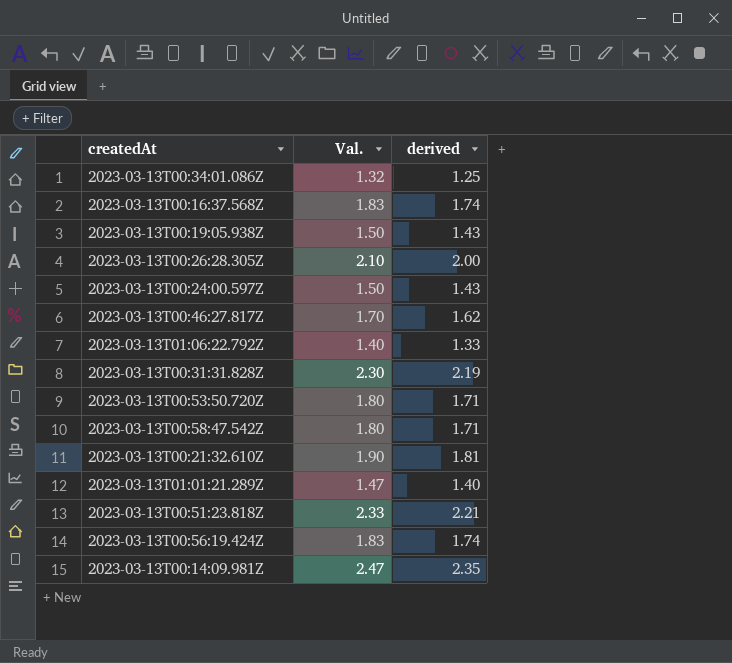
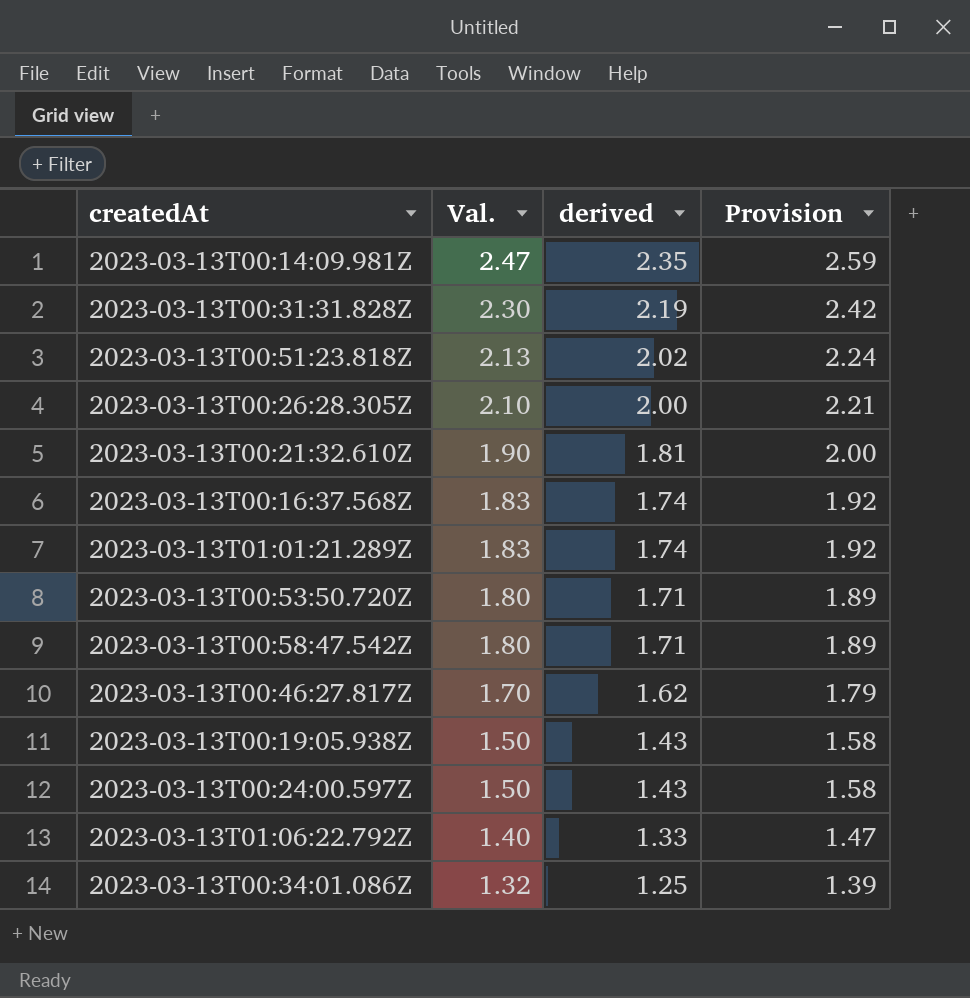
row order: none -> Val. descending
column Provision | formula: none -> [Val.] * 1.05
row 2023-03-13T00:56:19.424Z: 1.83 | 1.74 -> none
2023-03-13T00:51:23.818Z | Val.: 2.33 -> 2.13
2023-03-13T00:51:23.818Z | derived: 2.21 -> 2.02
2023-03-13T01:01:21.289Z | Val.: 1.47 -> 1.83
2023-03-13T01:01:21.289Z | derived: 1.40 -> 1.74

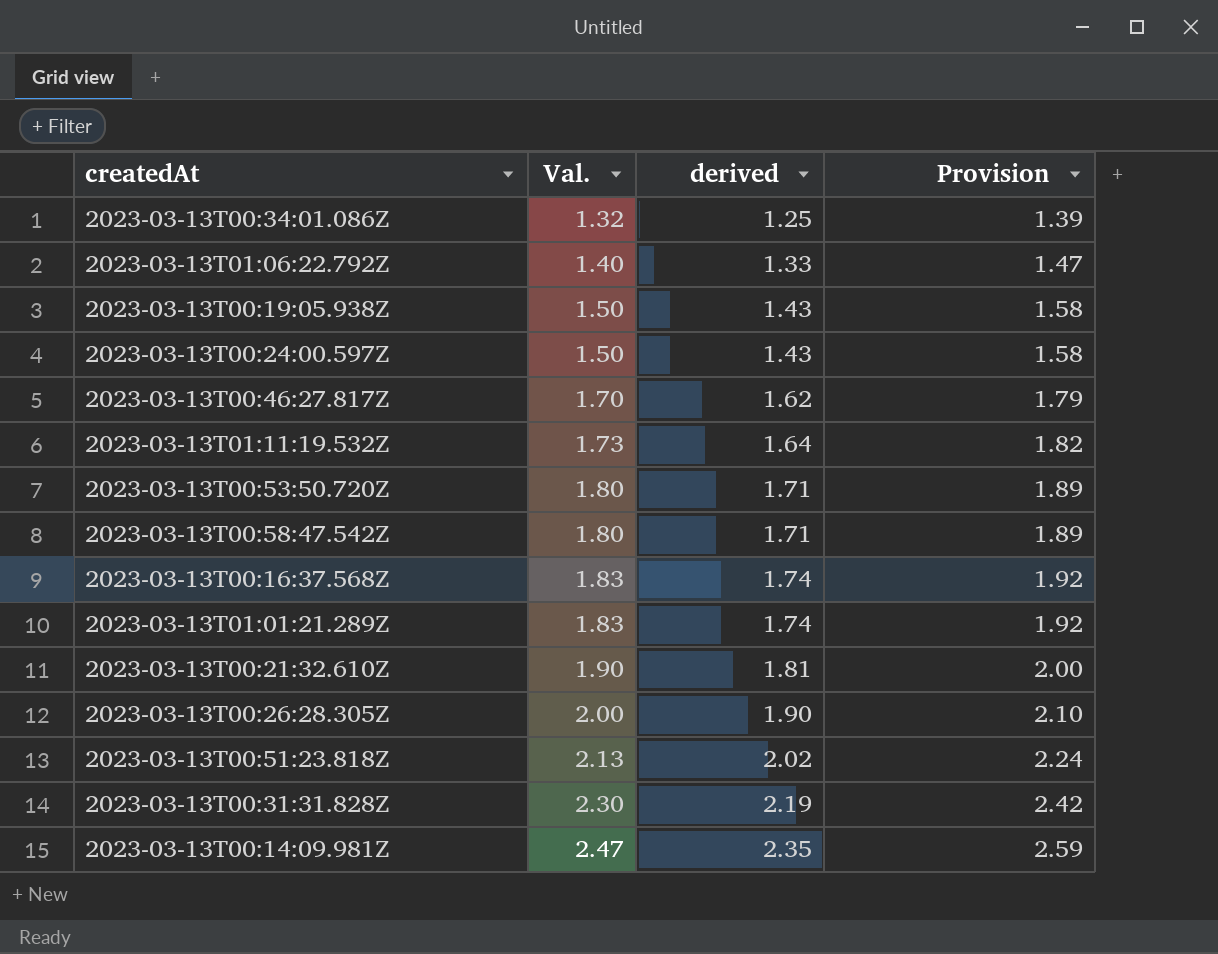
row order: Val. descending -> Val. ascending
row 2023-03-13T01:11:19.532Z: none -> 1.73 | 1.64 | 1.82
2023-03-13T00:26:28.305Z | Val.: 2.10 -> 2.00
2023-03-13T00:26:28.305Z | derived: 2.00 -> 1.90
2023-03-13T00:26:28.305Z | Provision: 2.21 -> 2.10

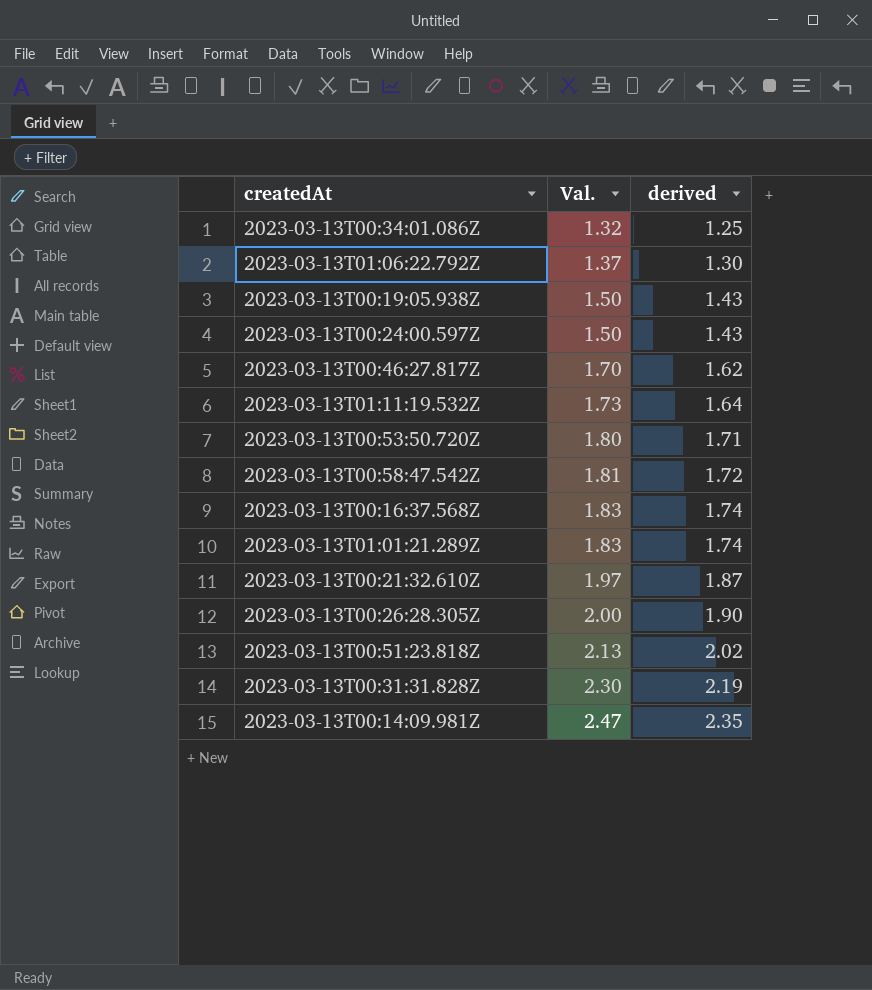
column Provision | formula: [Val.] * 1.05 -> none
2023-03-13T01:06:22.792Z | Val.: 1.40 -> 1.37
2023-03-13T01:06:22.792Z | derived: 1.33 -> 1.30
2023-03-13T00:58:47.542Z | Val.: 1.80 -> 1.81
2023-03-13T00:58:47.542Z | derived: 1.71 -> 1.72
2023-03-13T00:21:32.610Z | Val.: 1.90 -> 1.97
2023-03-13T00:21:32.610Z | derived: 1.81 -> 1.87

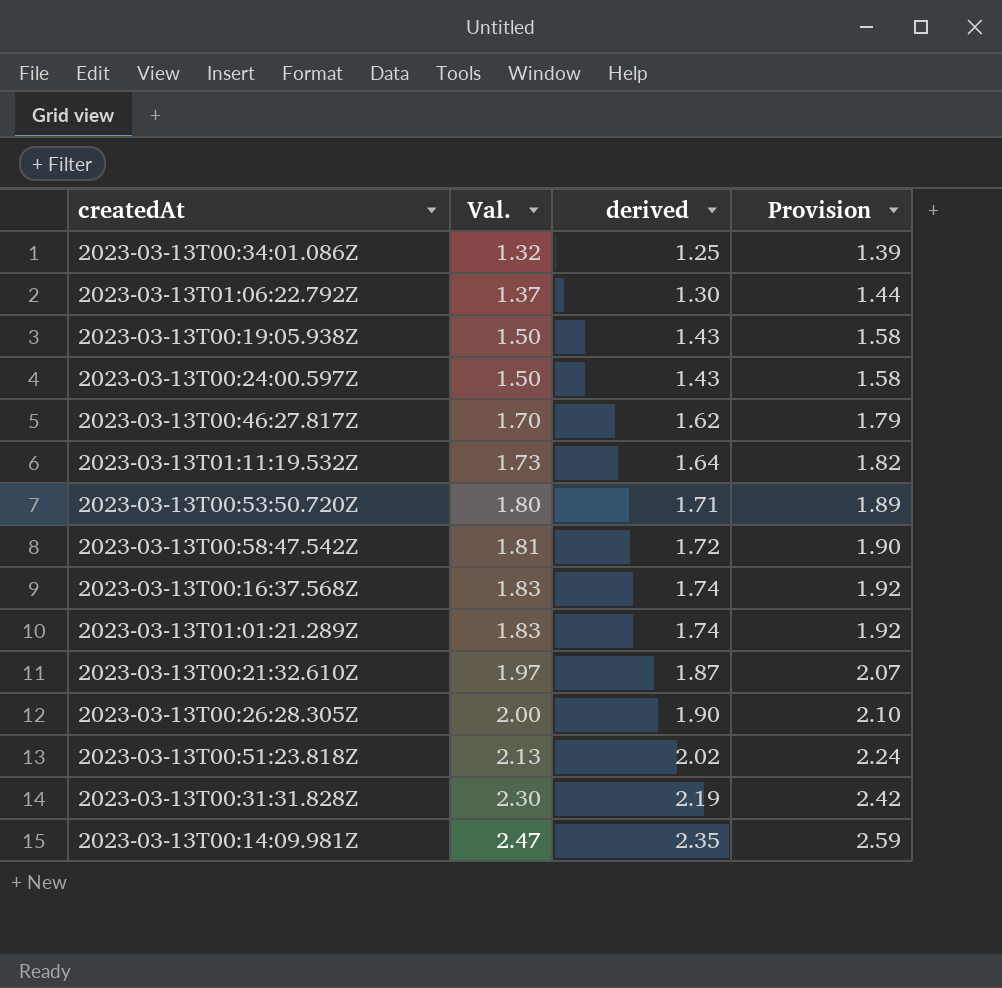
column Provision | formula: none -> [Val.] * 1.05

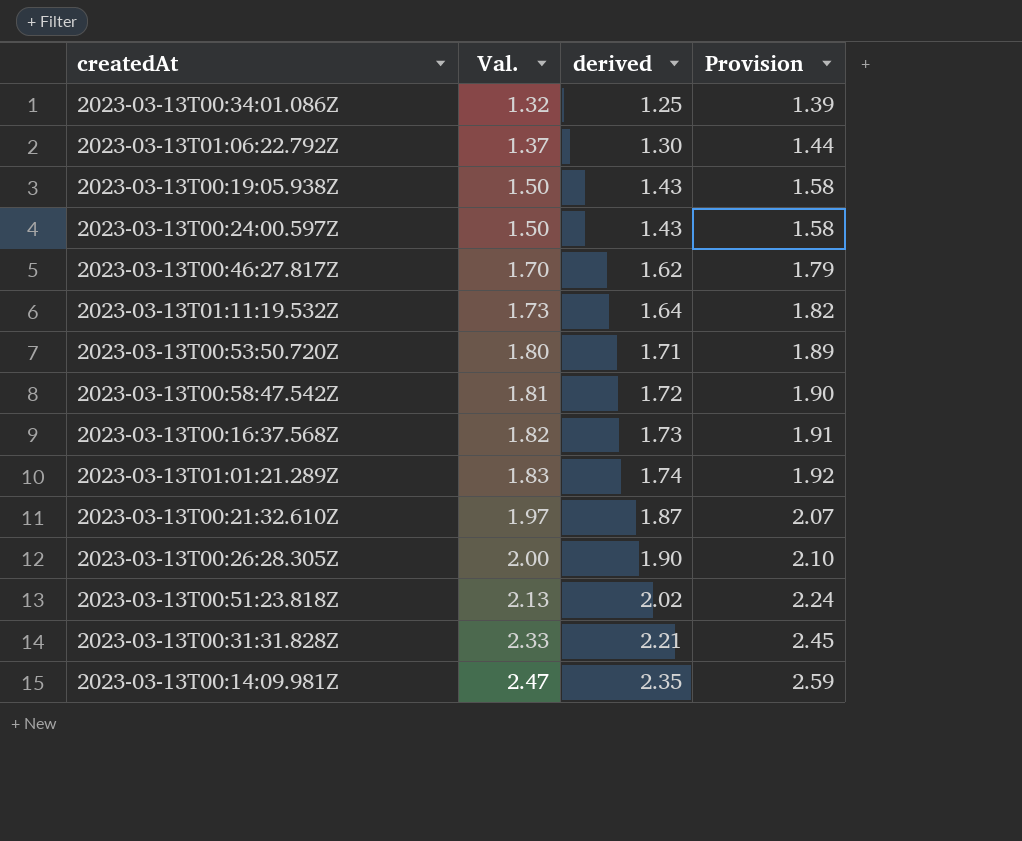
2023-03-13T00:16:37.568Z | Val.: 1.83 -> 1.82
2023-03-13T00:16:37.568Z | derived: 1.74 -> 1.73
2023-03-13T00:16:37.568Z | Provision: 1.92 -> 1.91
2023-03-13T00:31:31.828Z | Val.: 2.30 -> 2.33
2023-03-13T00:31:31.828Z | derived: 2.19 -> 2.21
2023-03-13T00:31:31.828Z | Provision: 2.42 -> 2.45

